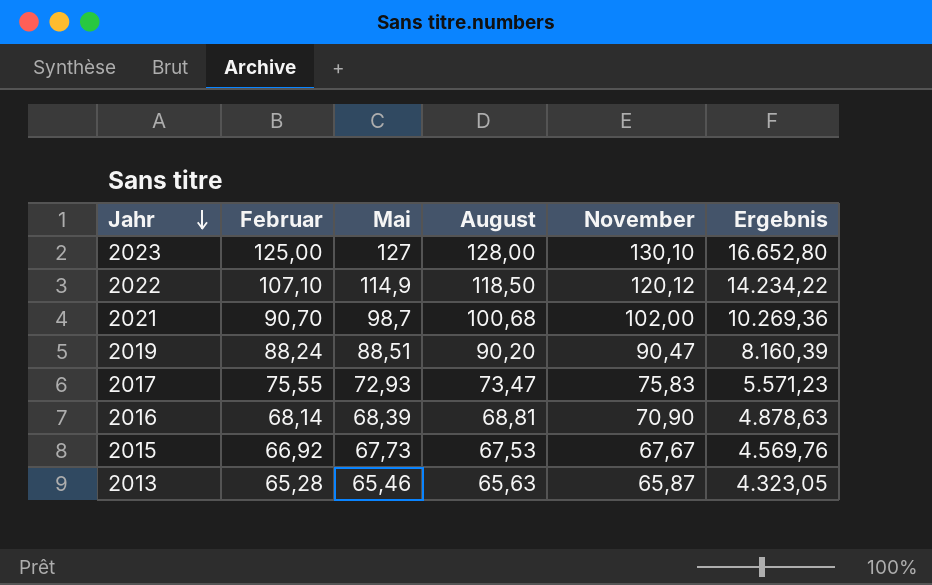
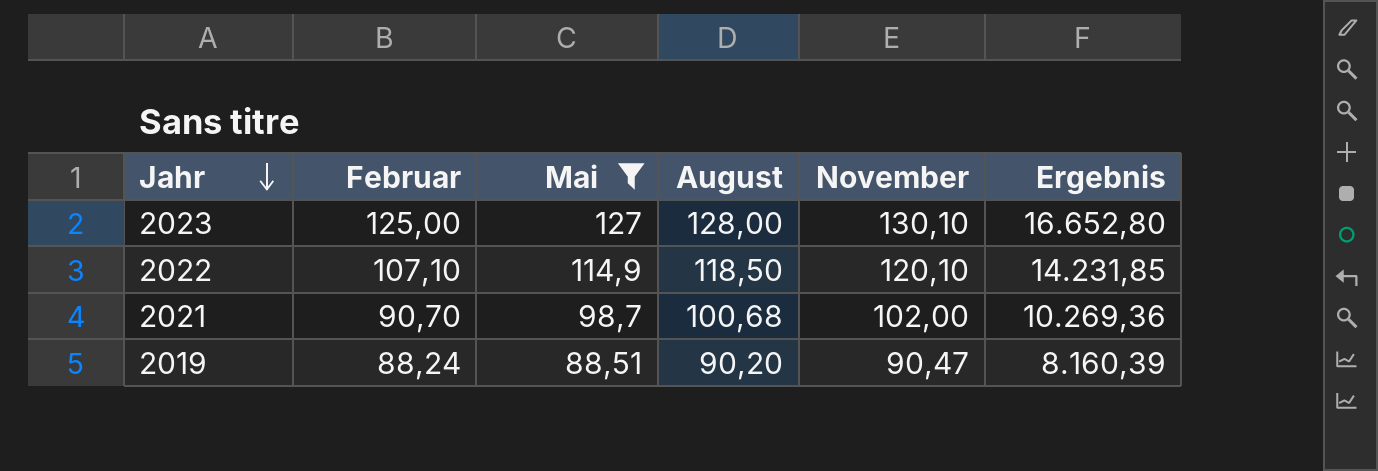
filter: none -> Mai >= 88,51
2022 | November: 120,12 -> 120,10
2022 | Ergebnis: 14.234,22 -> 14.231,85

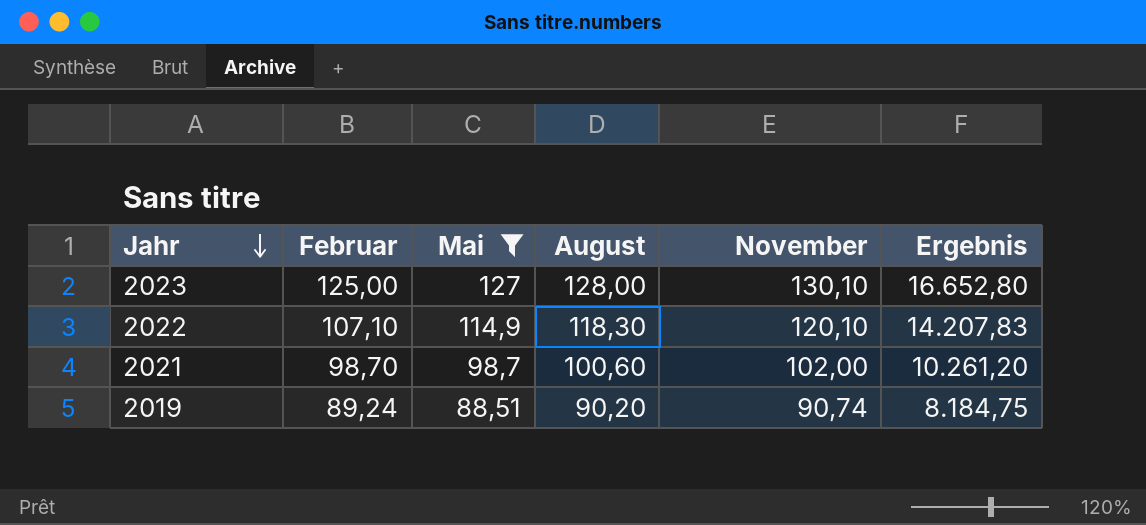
2022 | August: 118,50 -> 118,30
2022 | Ergebnis: 14.231,85 -> 14.207,83
2021 | Februar: 90,70 -> 98,70
2021 | August: 100,68 -> 100,60
2021 | Ergebnis: 10.269,36 -> 10.261,20
2019 | Februar: 88,24 -> 89,24
2019 | November: 90,47 -> 90,74
2019 | Ergebnis: 8.160,39 -> 8.184,75

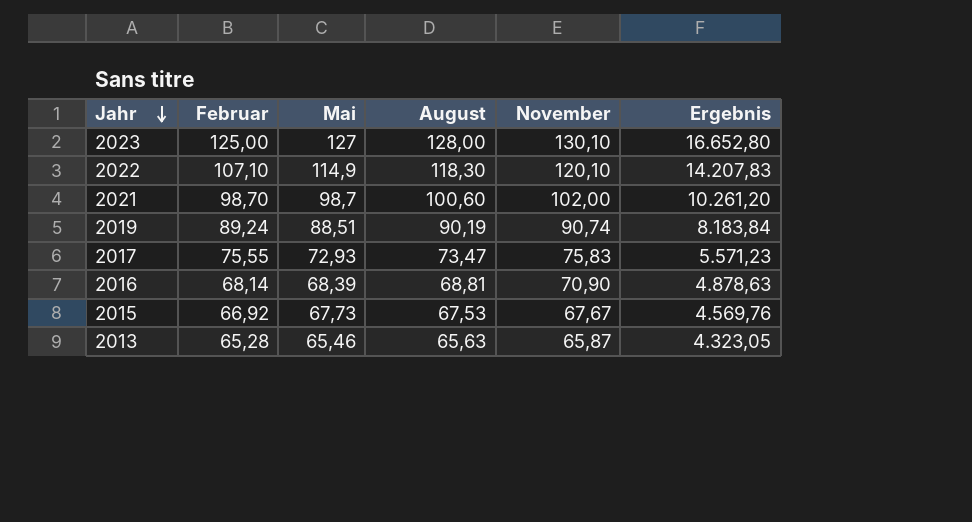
filter: Mai >= 88,51 -> none
2019 | August: 90,20 -> 90,19
2019 | Ergebnis: 8.184,75 -> 8.183,84

